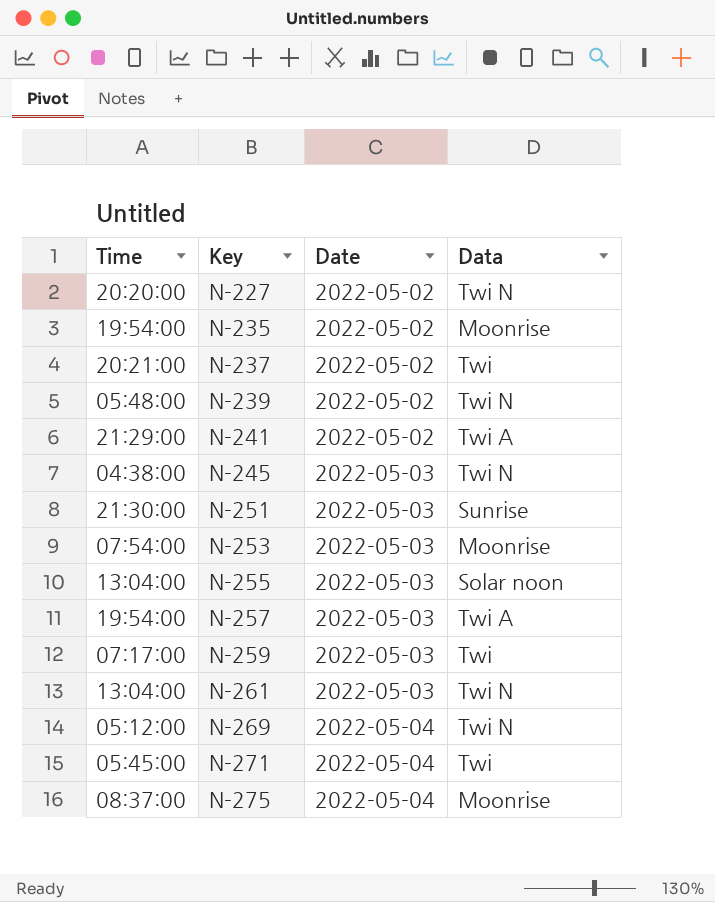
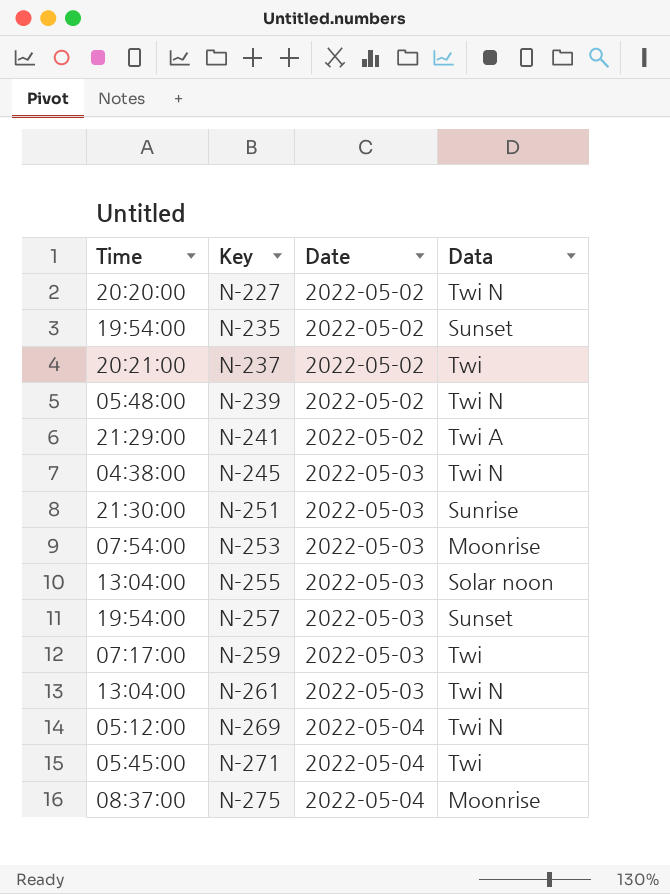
N-235 | Data: Moonrise -> Sunset
N-257 | Data: Twi A -> Sunset

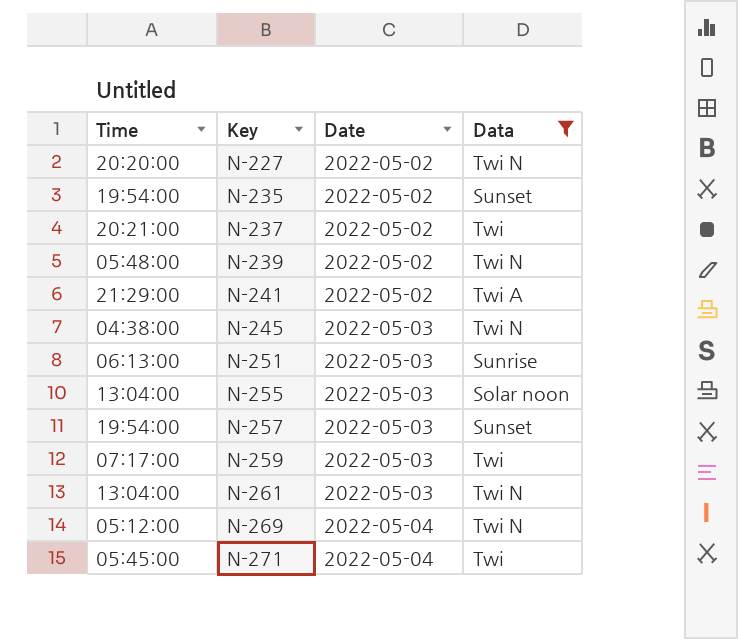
filter: none -> Data != Moonrise
N-251 | Time: 21:30:00 -> 06:13:00

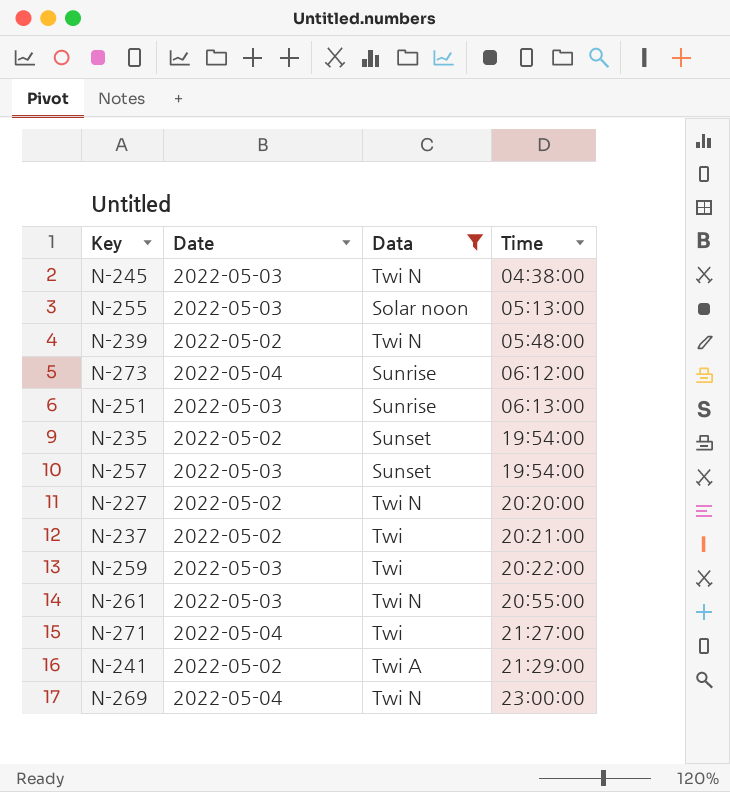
row order: Key ascending -> Time ascending
column Time | position: 1 -> 4
N-255 | Time: 13:04:00 -> 05:13:00
row N-273: none -> 2022-05-04 | Sunrise | 06:12:00
N-259 | Time: 07:17:00 -> 20:22:00
N-261 | Time: 13:04:00 -> 20:55:00
N-271 | Time: 05:45:00 -> 21:27:00
N-269 | Time: 05:12:00 -> 23:00:00

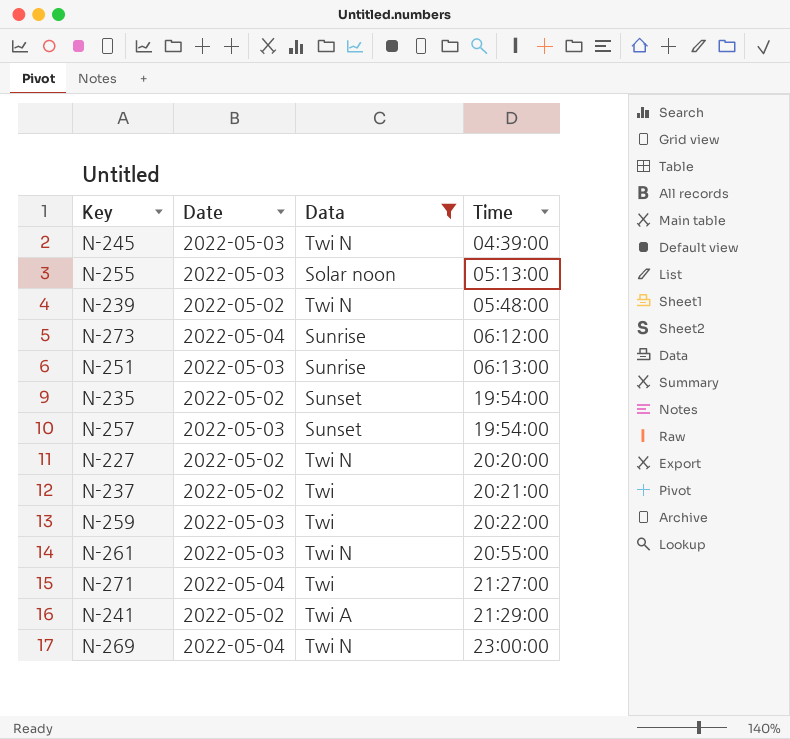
N-245 | Time: 04:38:00 -> 04:39:00

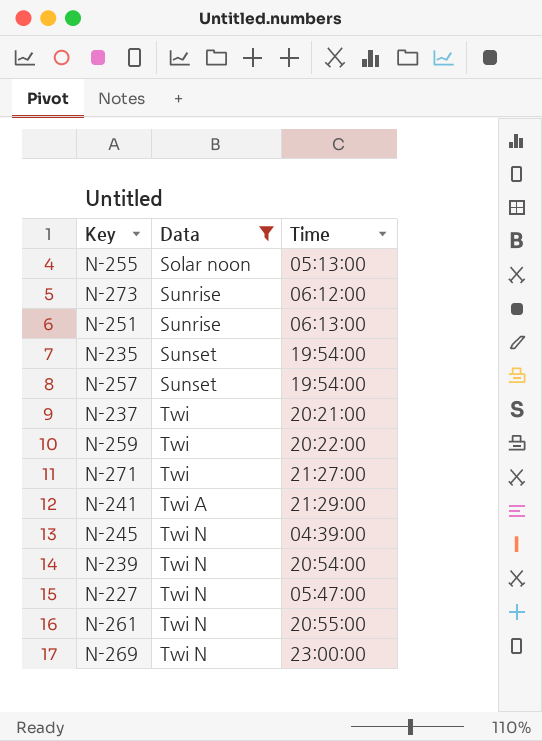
row order: Time ascending -> Data ascending
column Date | position: 2 -> none
N-239 | Time: 05:48:00 -> 20:54:00
N-227 | Time: 20:20:00 -> 05:47:00

